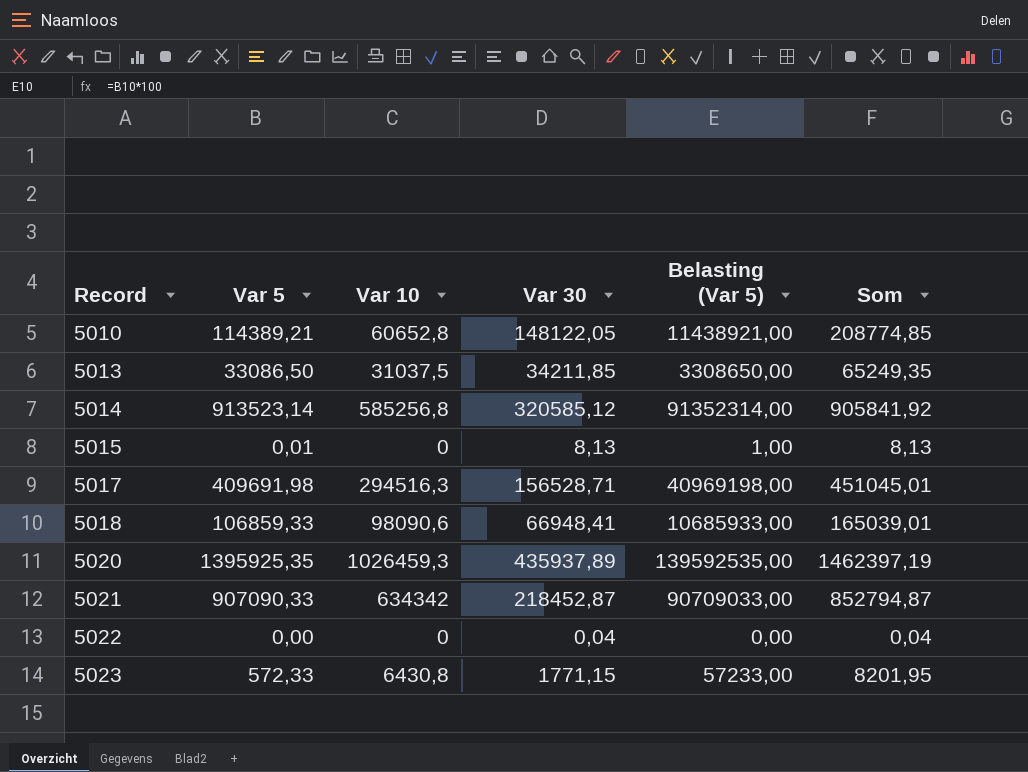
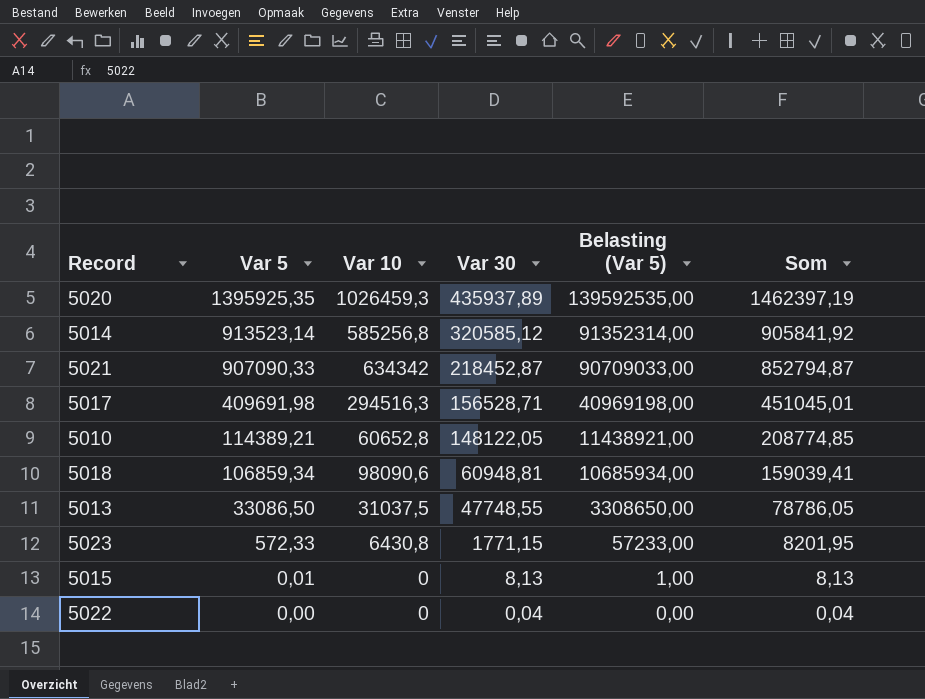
row order: Record ascending -> Var 5 descending
5018 | Var 5: 106859,33 -> 106859,34
5018 | Var 30: 66948,41 -> 60948,81
5018 | Belasting (Var 5): 10685933,00 -> 10685934,00
5018 | Som: 165039,01 -> 159039,41
5013 | Var 30: 34211,85 -> 47748,55
5013 | Som: 65249,35 -> 78786,05

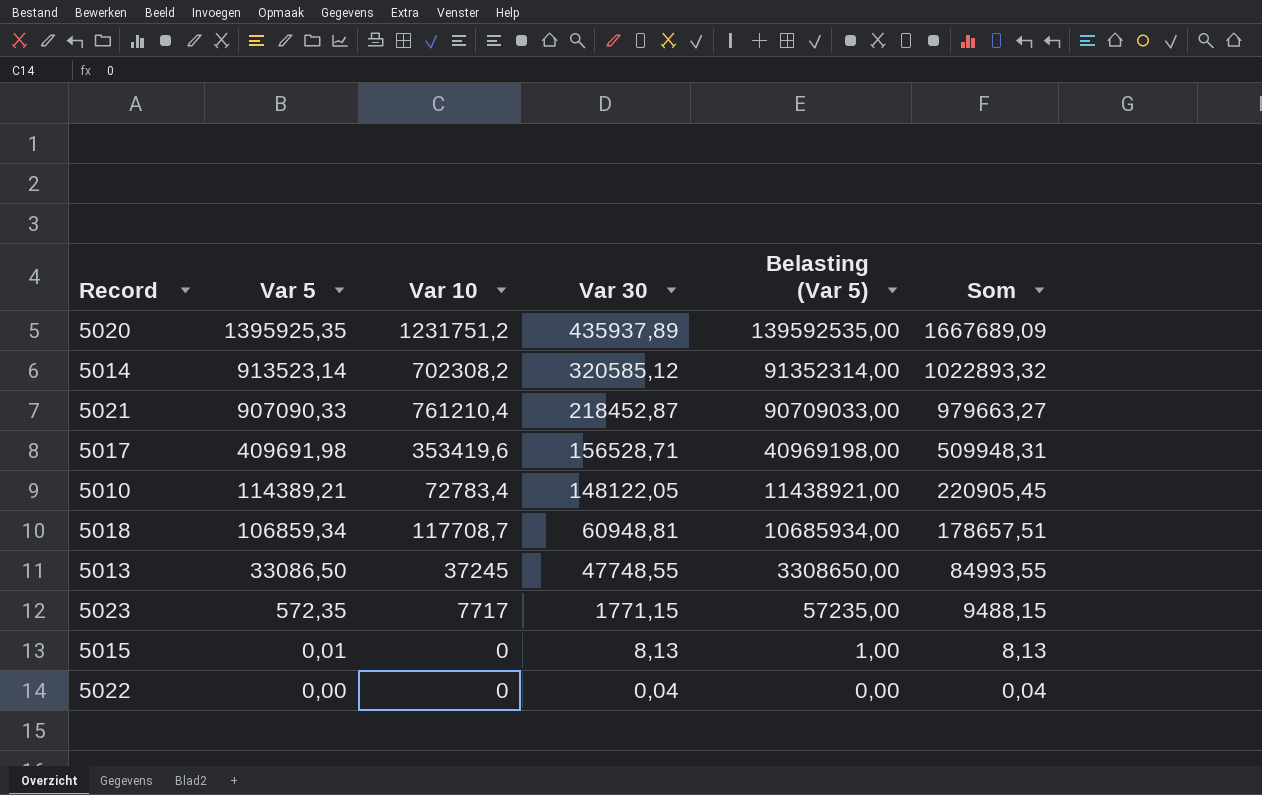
5020 | Var 10: 1026459,3 -> 1231751,2
5020 | Som: 1462397,19 -> 1667689,09
5014 | Var 10: 585256,8 -> 702308,2
5014 | Som: 905841,92 -> 1022893,32
5021 | Var 10: 634342 -> 761210,4
5021 | Som: 852794,87 -> 979663,27
5017 | Var 10: 294516,3 -> 353419,6
5017 | Som: 451045,01 -> 509948,31
5010 | Var 10: 60652,8 -> 72783,4
5010 | Som: 208774,85 -> 220905,45
5018 | Var 10: 98090,6 -> 117708,7
5018 | Som: 159039,41 -> 178657,51
5013 | Var 10: 31037,5 -> 37245
5013 | Som: 78786,05 -> 84993,55
5023 | Var 5: 572,33 -> 572,35
5023 | Var 10: 6430,8 -> 7717
5023 | Belasting (Var 5): 57233,00 -> 57235,00
5023 | Som: 8201,95 -> 9488,15

